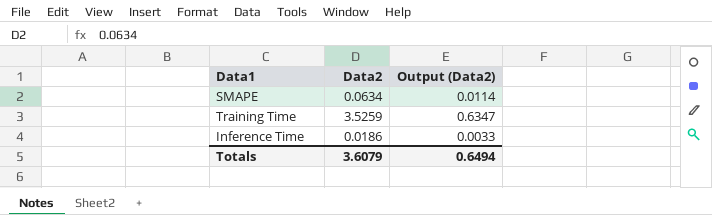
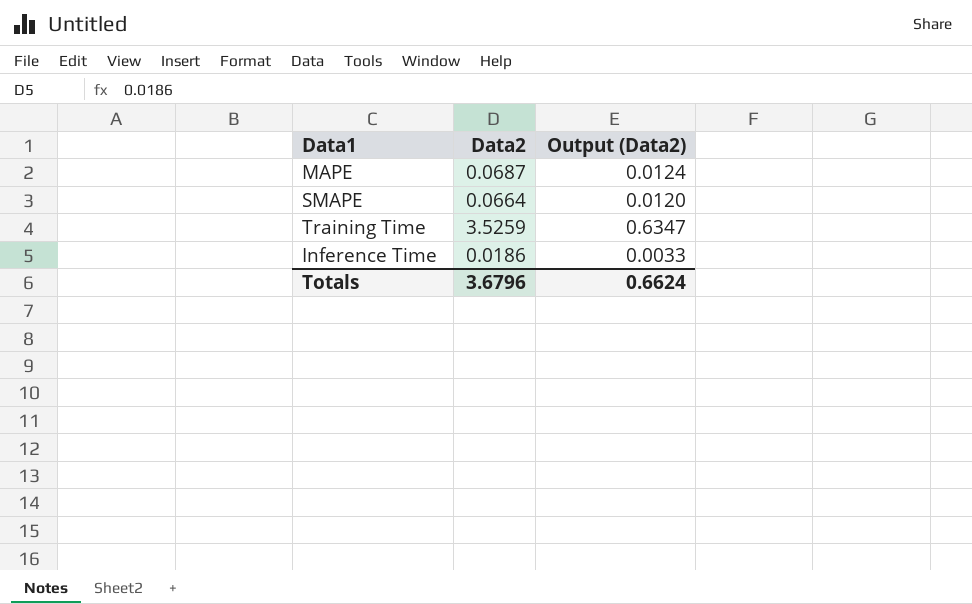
row MAPE: none -> 0.0687 | 0.0124
SMAPE | Data2: 0.0634 -> 0.0664
SMAPE | Output (Data2): 0.0114 -> 0.0120
Totals | Data2: 3.6079 -> 3.6796
Totals | Output (Data2): 0.6494 -> 0.6624

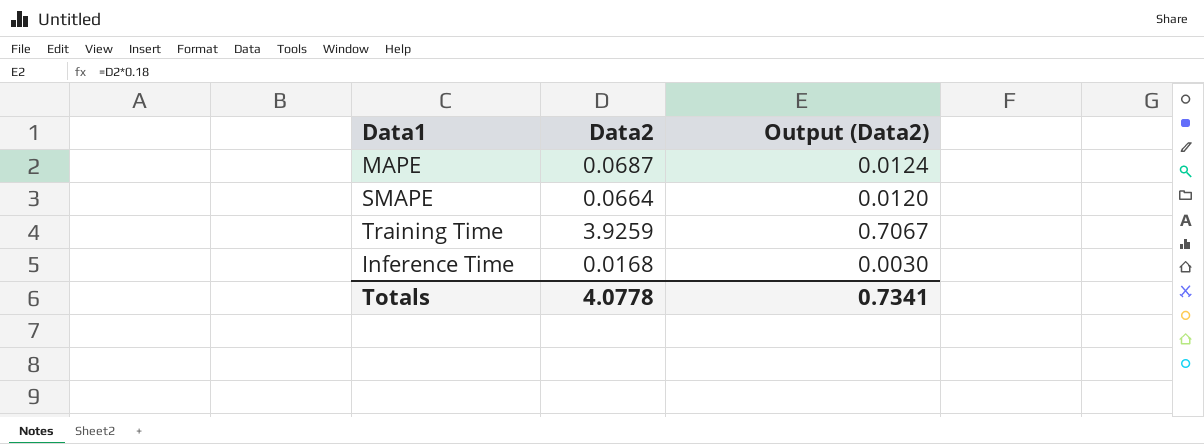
Training Time | Data2: 3.5259 -> 3.9259
Training Time | Output (Data2): 0.6347 -> 0.7067
Inference Time | Data2: 0.0186 -> 0.0168
Inference Time | Output (Data2): 0.0033 -> 0.0030
Totals | Data2: 3.6796 -> 4.0778
Totals | Output (Data2): 0.6624 -> 0.7341

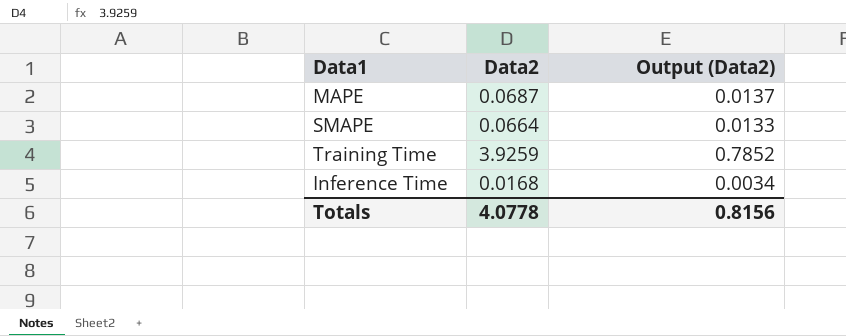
column Output (Data2) | formula: [Data2] * 0.18 -> [Data2] * 0.2
Totals | Output (Data2): 0.7341 -> 0.8156

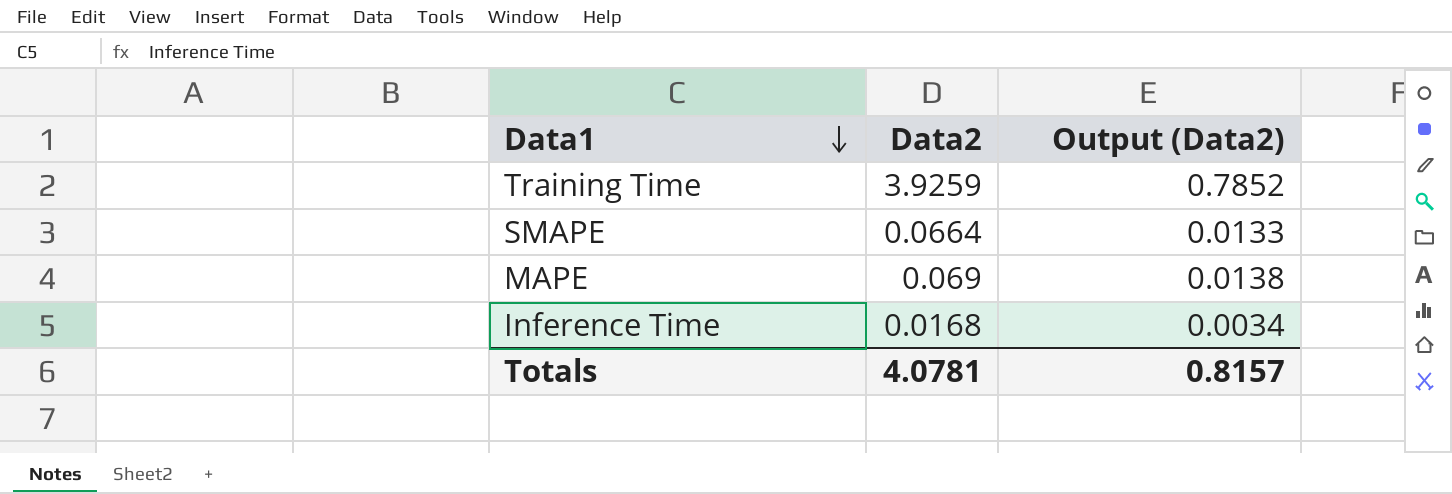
row order: none -> Data1 descending
MAPE | Data2: 0.0687 -> 0.069
MAPE | Output (Data2): 0.0137 -> 0.0138
Totals | Data2: 4.0778 -> 4.0781
Totals | Output (Data2): 0.8156 -> 0.8157

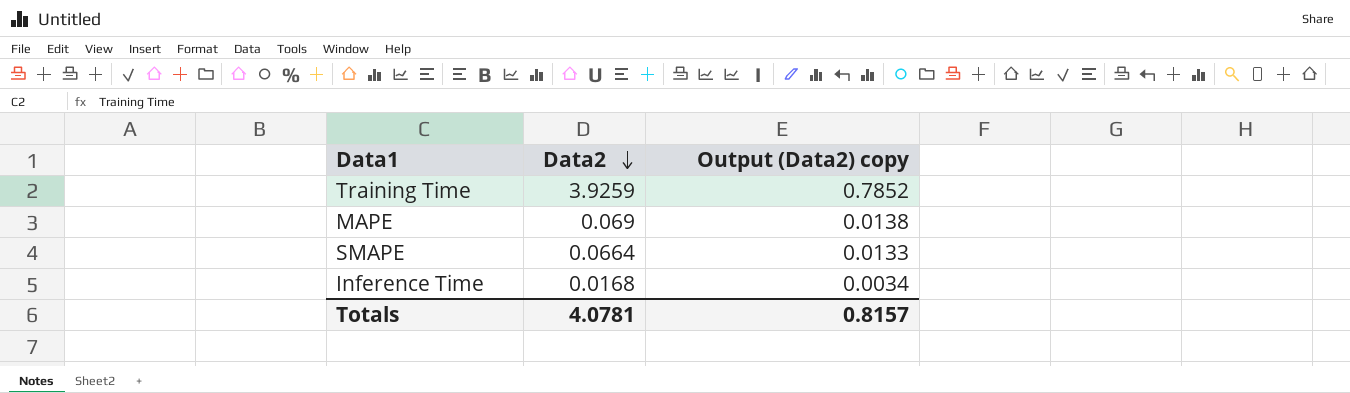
row order: Data1 descending -> Data2 descending
column name: Output (Data2) -> Output (Data2) copy

